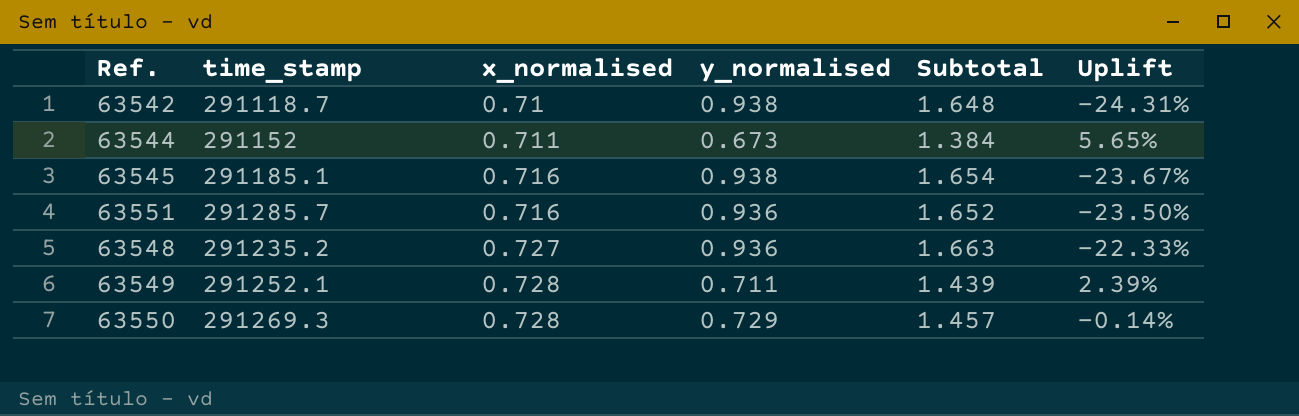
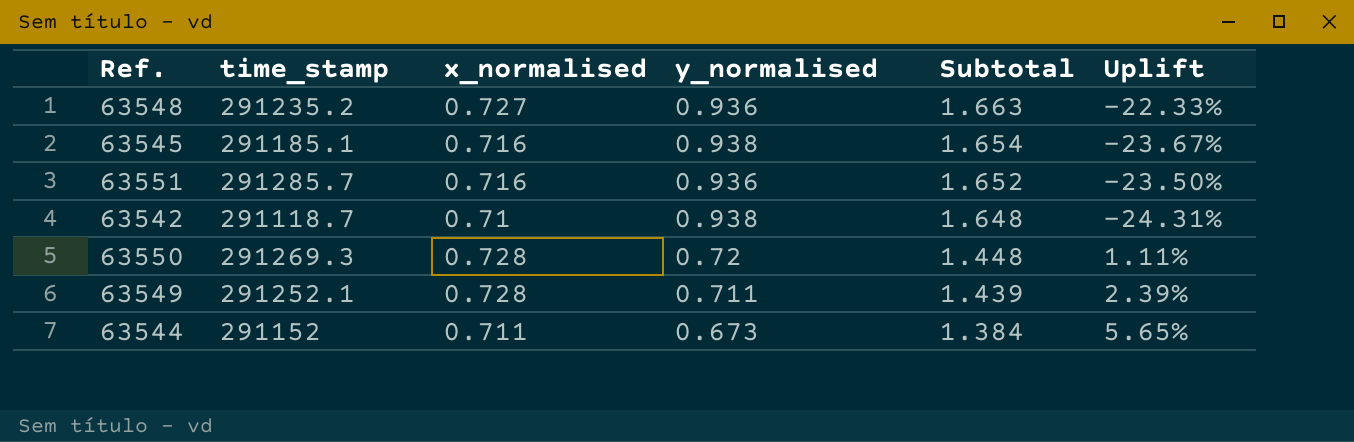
row order: x_normalised ascending -> Subtotal descending
63550 | y_normalised: 0.729 -> 0.72
63550 | Subtotal: 1.457 -> 1.448
63550 | Uplift: -0.14% -> 1.11%

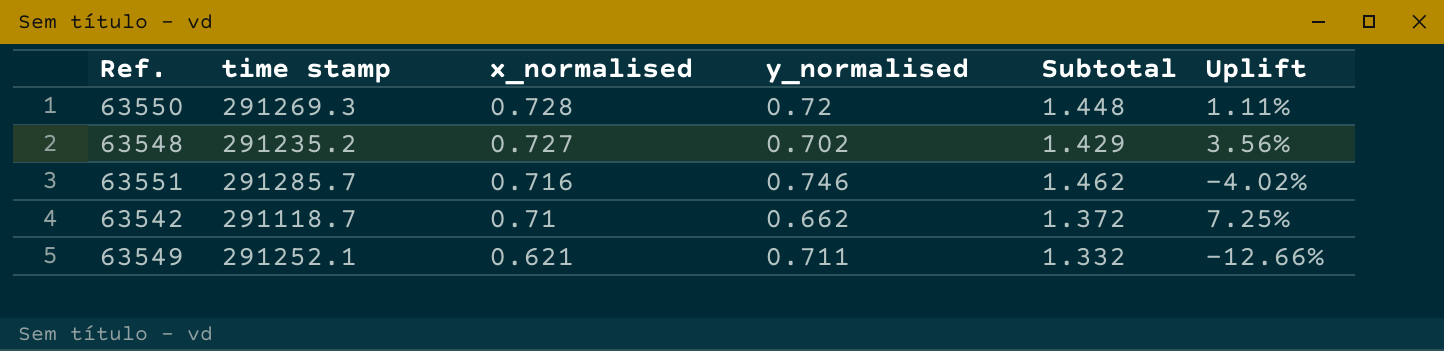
row order: Subtotal descending -> x_normalised descending
column name: time_stamp -> time stamp
row 63545: 291185.1 | 0.716 | 0.938 | 1.654 | -23.67% -> none
row 63544: 291152 | 0.711 | 0.673 | 1.384 | 5.65% -> none
63548 | y_normalised: 0.936 -> 0.702
63548 | Subtotal: 1.663 -> 1.429
63548 | Uplift: -22.33% -> 3.56%
63551 | y_normalised: 0.936 -> 0.746
63551 | Subtotal: 1.652 -> 1.462
63551 | Uplift: -23.50% -> -4.02%
63542 | y_normalised: 0.938 -> 0.662
63542 | Subtotal: 1.648 -> 1.372
63542 | Uplift: -24.31% -> 7.25%
63549 | x_normalised: 0.728 -> 0.621
63549 | Subtotal: 1.439 -> 1.332
63549 | Uplift: 2.39% -> -12.66%

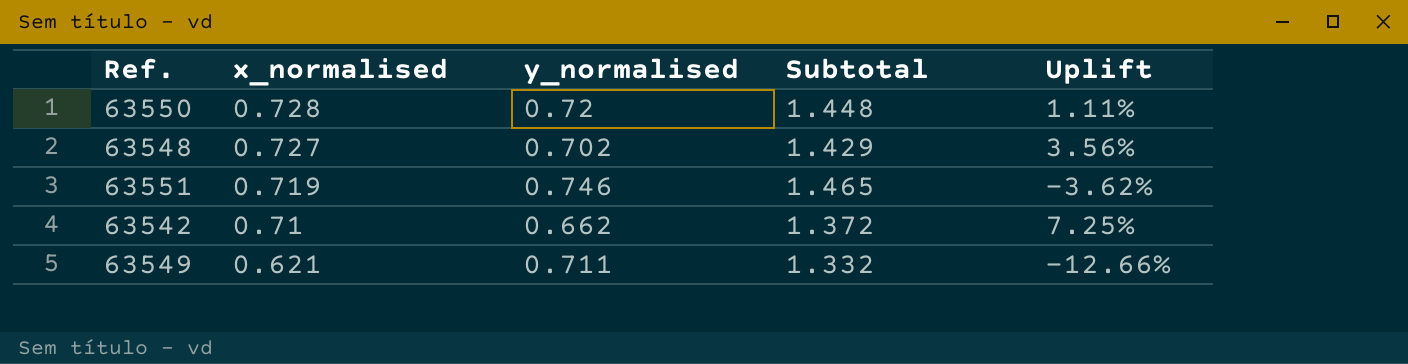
column time stamp | position: 2 -> none
63551 | x_normalised: 0.716 -> 0.719
63551 | Subtotal: 1.462 -> 1.465
63551 | Uplift: -4.02% -> -3.62%

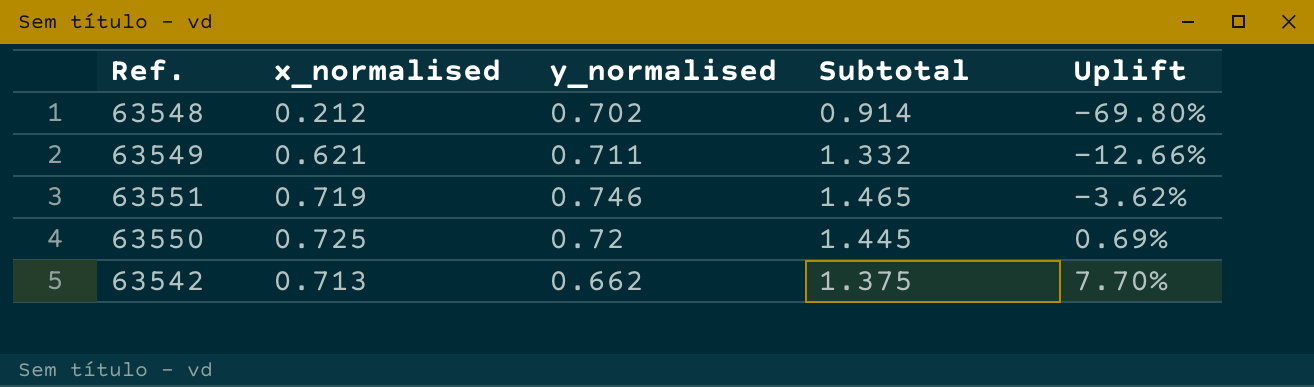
row order: x_normalised descending -> Uplift ascending
63548 | x_normalised: 0.727 -> 0.212
63548 | Subtotal: 1.429 -> 0.914
63548 | Uplift: 3.56% -> -69.80%
63550 | x_normalised: 0.728 -> 0.725
63550 | Subtotal: 1.448 -> 1.445
63550 | Uplift: 1.11% -> 0.69%
63542 | x_normalised: 0.71 -> 0.713
63542 | Subtotal: 1.372 -> 1.375
63542 | Uplift: 7.25% -> 7.70%

